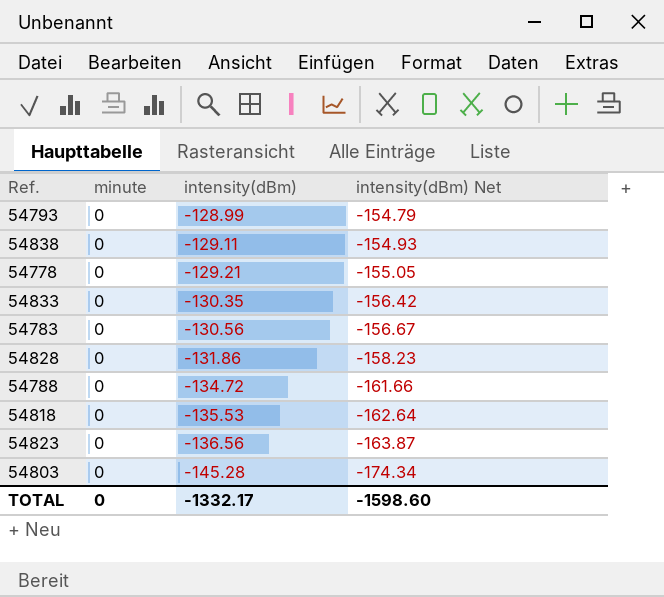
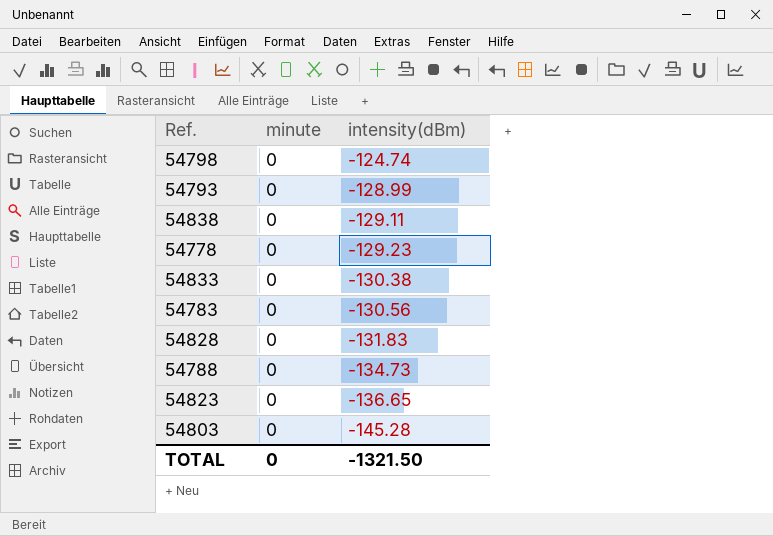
column intensity(dBm) Net | formula: [intensity(dBm)] * 1.2 -> none
row 54818: 0 | -135.53 | -162.64 -> none
row 54798: none -> 0 | -124.74
54778 | intensity(dBm): -129.21 -> -129.23
54833 | intensity(dBm): -130.35 -> -130.38
54828 | intensity(dBm): -131.86 -> -131.83
54788 | intensity(dBm): -134.72 -> -134.73
54823 | intensity(dBm): -136.56 -> -136.65
TOTAL | intensity(dBm): -1332.17 -> -1321.50

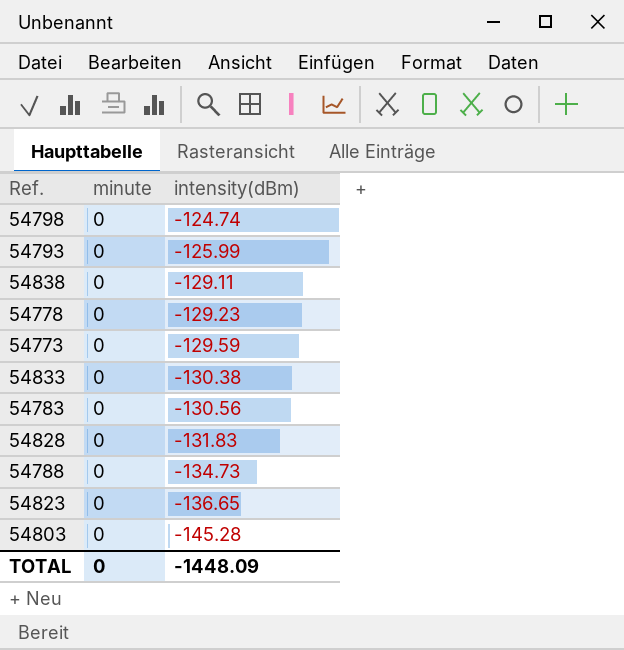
54793 | intensity(dBm): -128.99 -> -125.99
row 54773: none -> 0 | -129.59
TOTAL | intensity(dBm): -1321.50 -> -1448.09

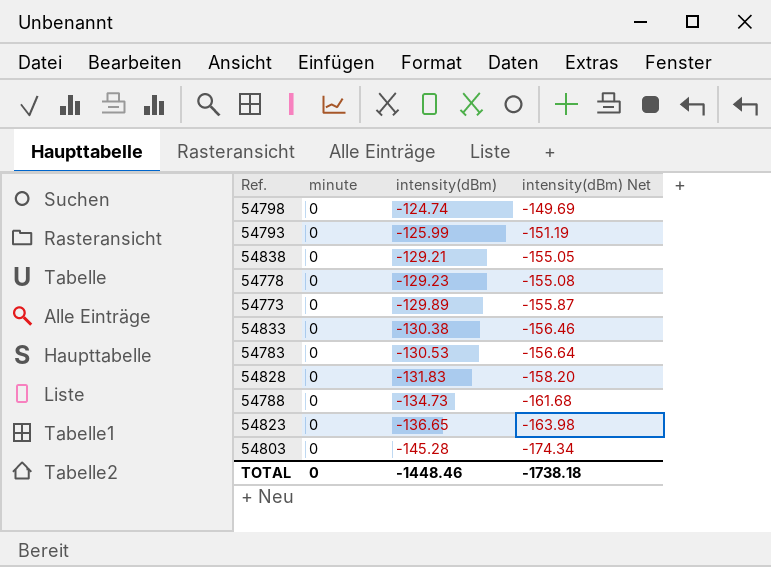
column intensity(dBm) Net | formula: none -> [intensity(dBm)] * 1.2
54838 | intensity(dBm): -129.11 -> -129.21
54773 | intensity(dBm): -129.59 -> -129.89
54783 | intensity(dBm): -130.56 -> -130.53
TOTAL | intensity(dBm): -1448.09 -> -1448.46

